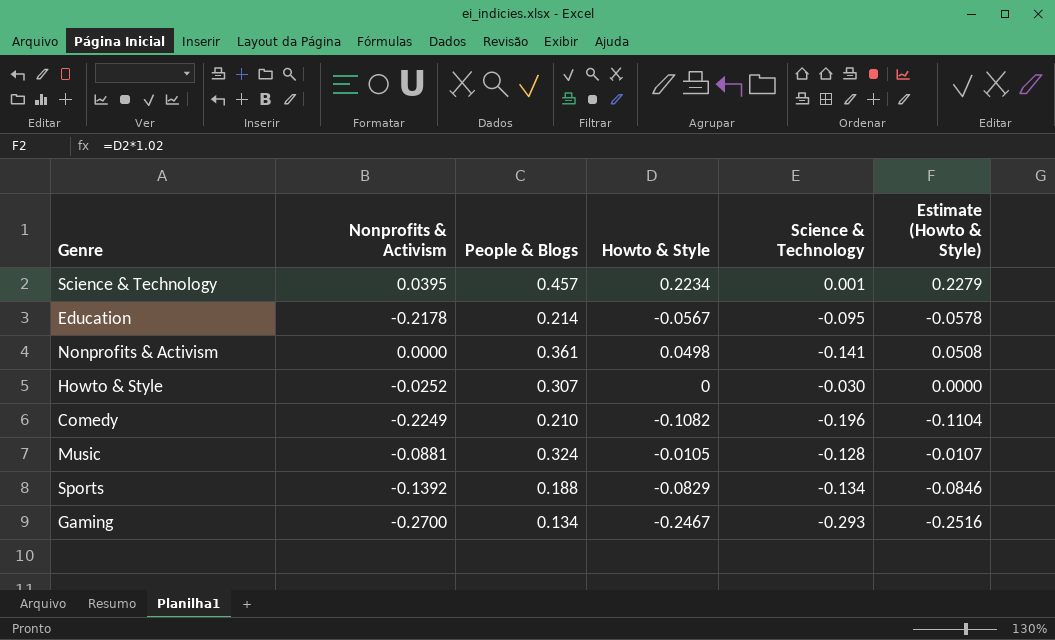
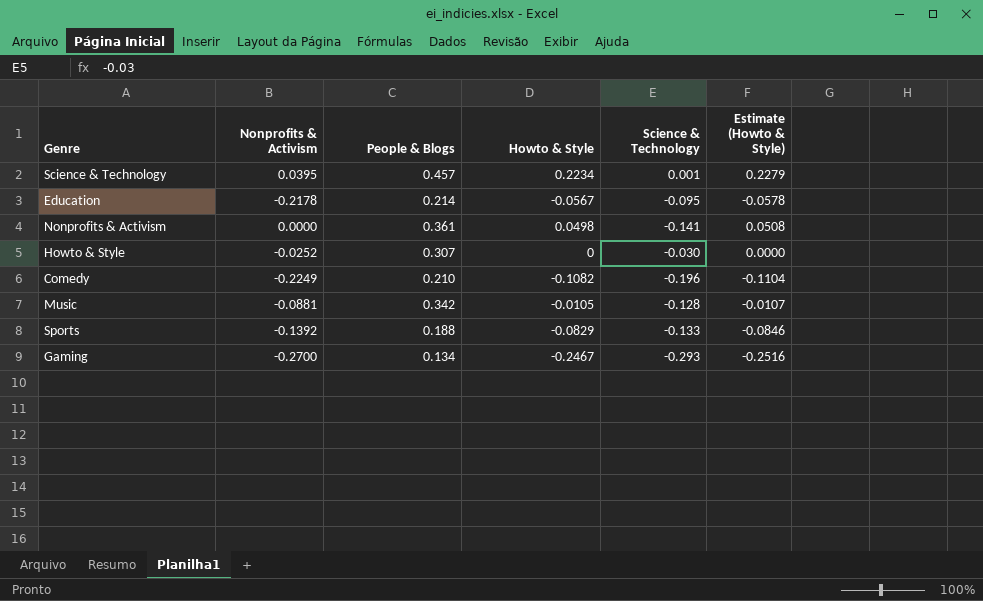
Music | People & Blogs: 0.324 -> 0.342
Sports | Science & Technology: -0.134 -> -0.133

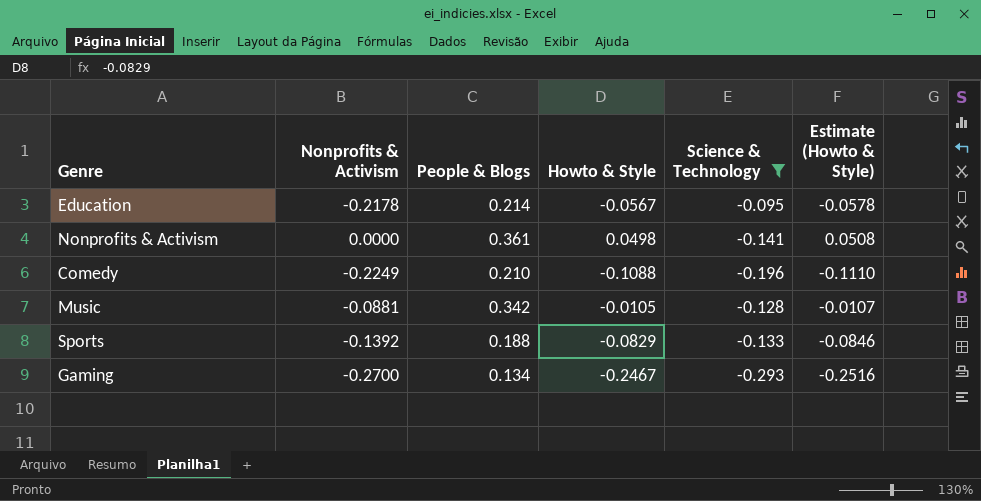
filter: none -> Science & Technology <= -0.095
Comedy | Howto & Style: -0.1082 -> -0.1088
Comedy | Estimate (Howto & Style): -0.1104 -> -0.1110

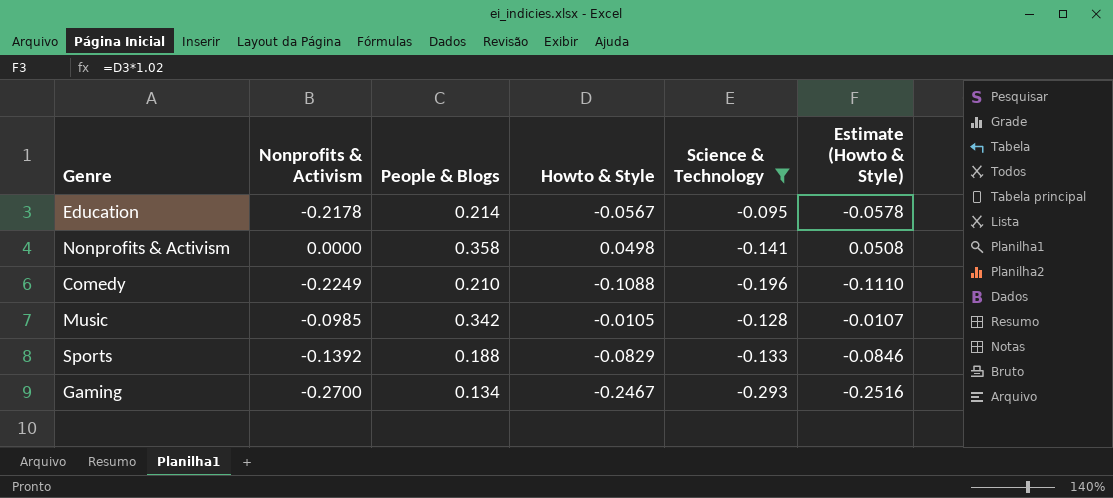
Nonprofits & Activism | People & Blogs: 0.361 -> 0.358
Music | Nonprofits & Activism: -0.0881 -> -0.0985

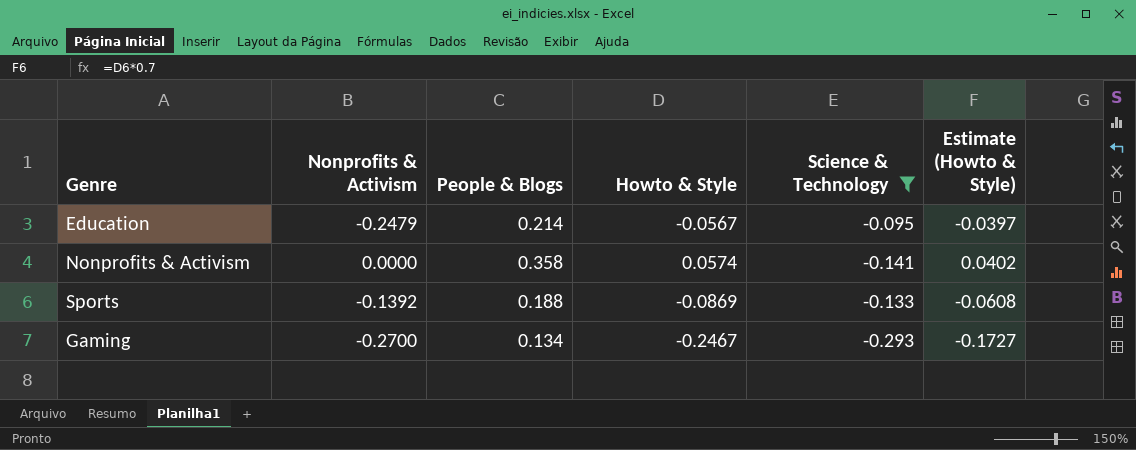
column Estimate (Howto & Style) | formula: [Howto & Style] * 1.02 -> [Howto & Style] * 0.7
row Comedy: -0.2249 | 0.210 | -0.1088 | -0.196 | -0.1110 -> none
row Music: -0.0985 | 0.342 | -0.0105 | -0.128 | -0.0107 -> none
Education | Nonprofits & Activism: -0.2178 -> -0.2479
Nonprofits & Activism | Howto & Style: 0.0498 -> 0.0574
Sports | Howto & Style: -0.0829 -> -0.0869

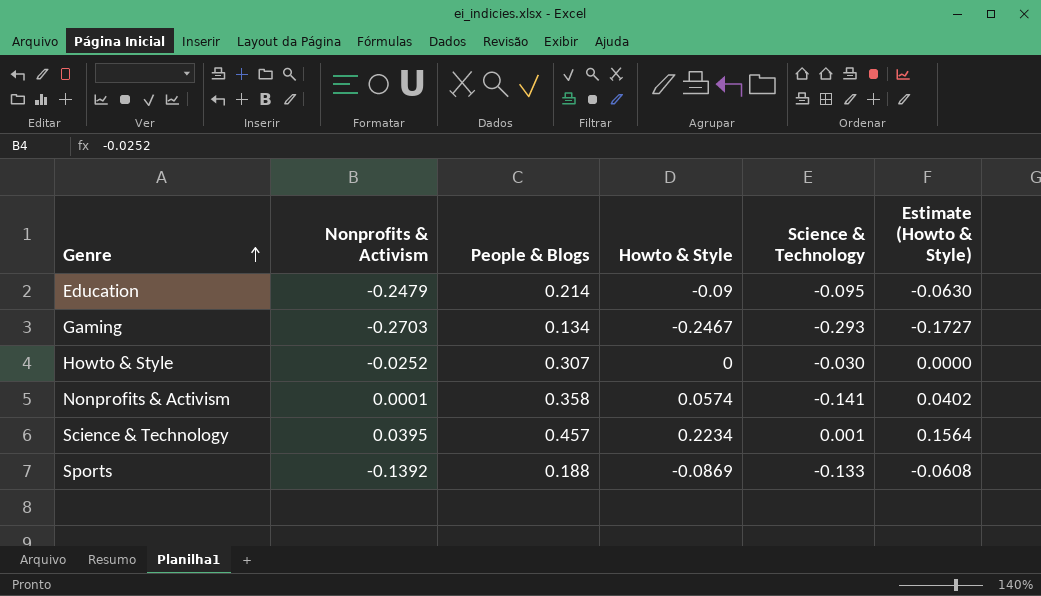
filter: Science & Technology <= -0.095 -> none
row order: none -> Genre ascending
Education | Howto & Style: -0.0567 -> -0.09
Education | Estimate (Howto & Style): -0.0397 -> -0.0630
Gaming | Nonprofits & Activism: -0.2700 -> -0.2703
Nonprofits & Activism | Nonprofits & Activism: 0.0000 -> 0.0001

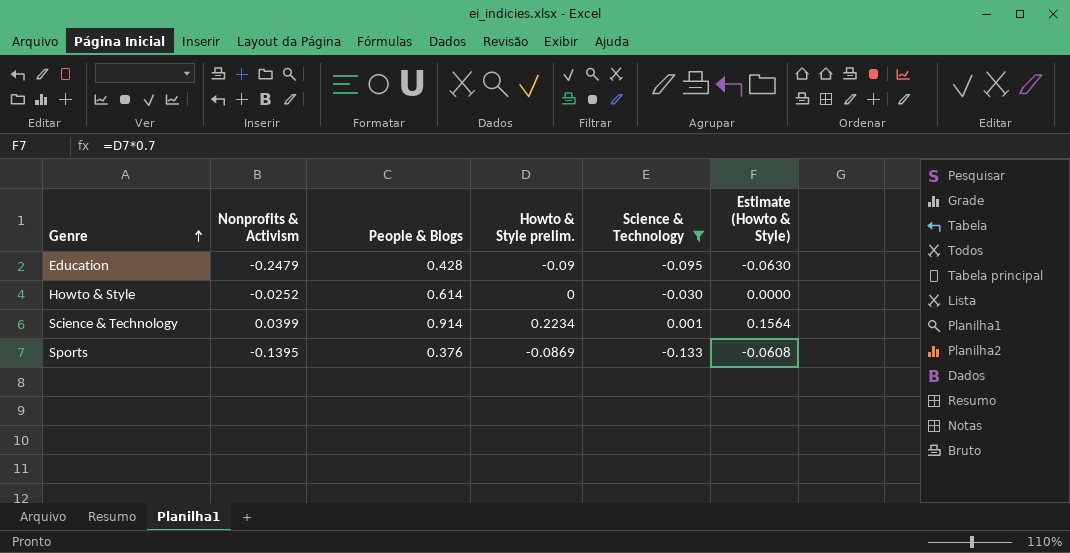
filter: none -> Science & Technology >= -0.133
column name: Howto & Style -> Howto & Style prelim.
Education | People & Blogs: 0.214 -> 0.428
Howto & Style | People & Blogs: 0.307 -> 0.614
Science & Technology | Nonprofits & Activism: 0.0395 -> 0.0399
Science & Technology | People & Blogs: 0.457 -> 0.914
Sports | Nonprofits & Activism: -0.1392 -> -0.1395
Sports | People & Blogs: 0.188 -> 0.376

